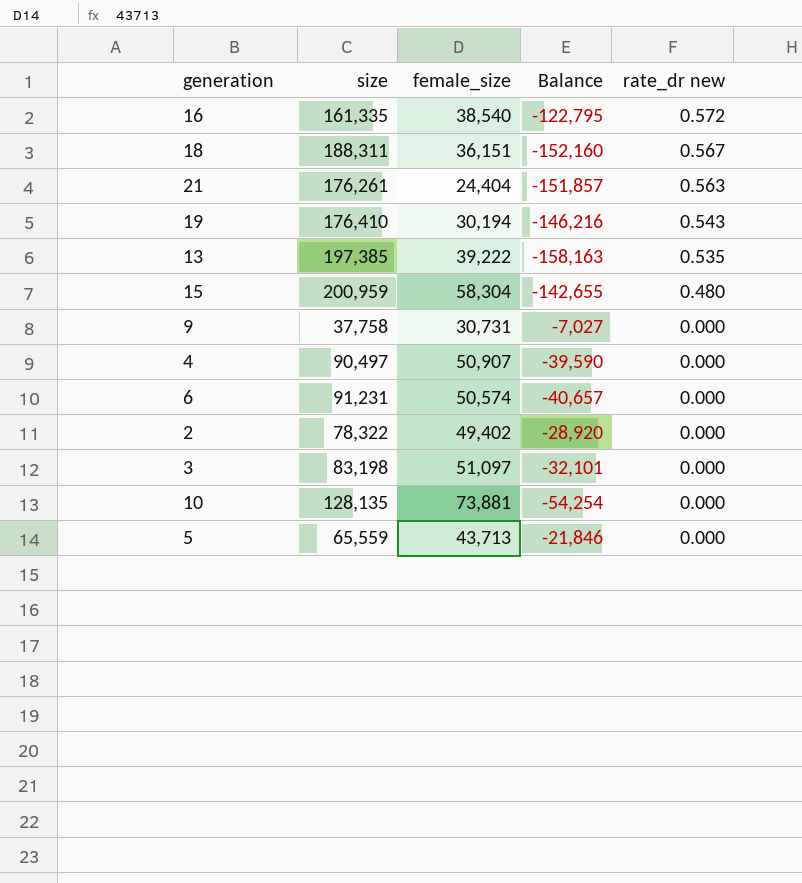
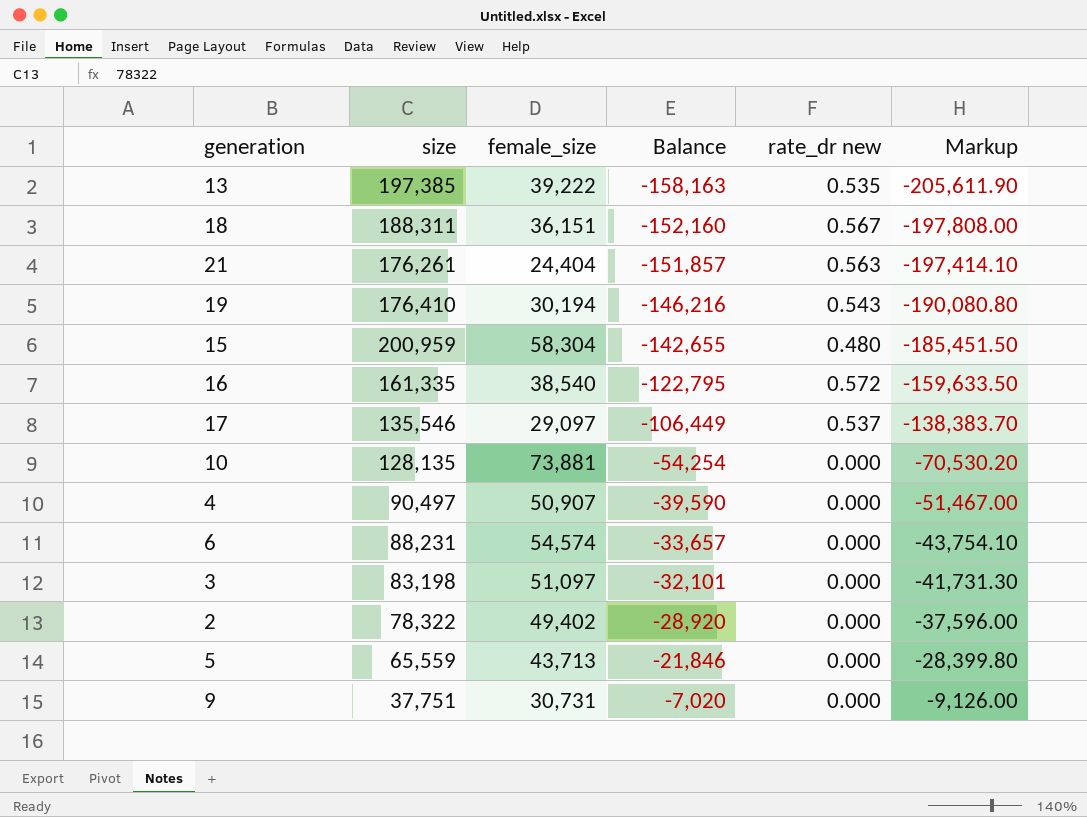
row order: rate_dr new descending -> Balance ascending
column Markup | formula: none -> [Balance] * 1.3
row 17: none -> 135,546 | 29,097 | -106,449 | 0.537 | -138,383.70
6 | size: 91,231 -> 88,231
6 | female_size: 50,574 -> 54,574
6 | Balance: -40,657 -> -33,657
9 | size: 37,758 -> 37,751
9 | Balance: -7,027 -> -7,020

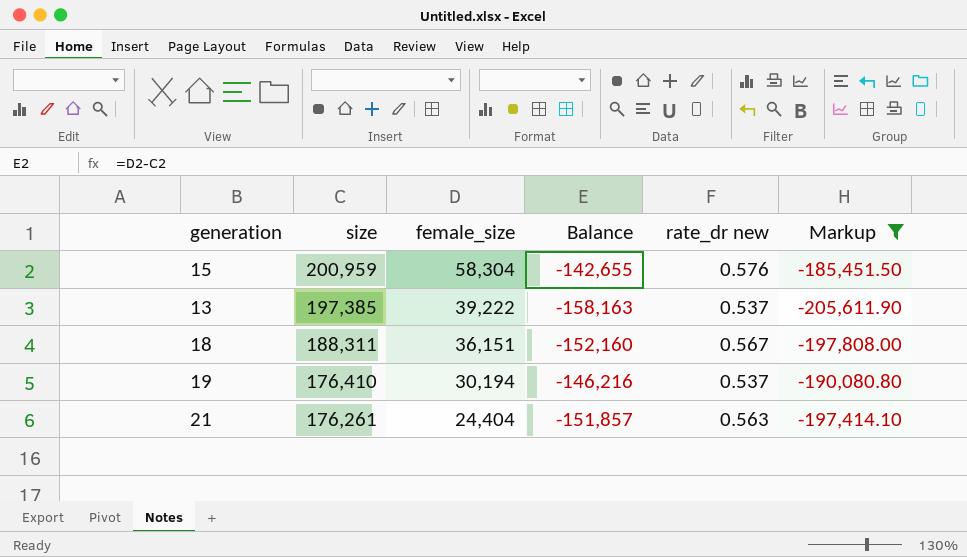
filter: none -> Markup <= -185,451.50
row order: Balance ascending -> size descending
15 | rate_dr new: 0.480 -> 0.576
13 | rate_dr new: 0.535 -> 0.537
19 | rate_dr new: 0.543 -> 0.537

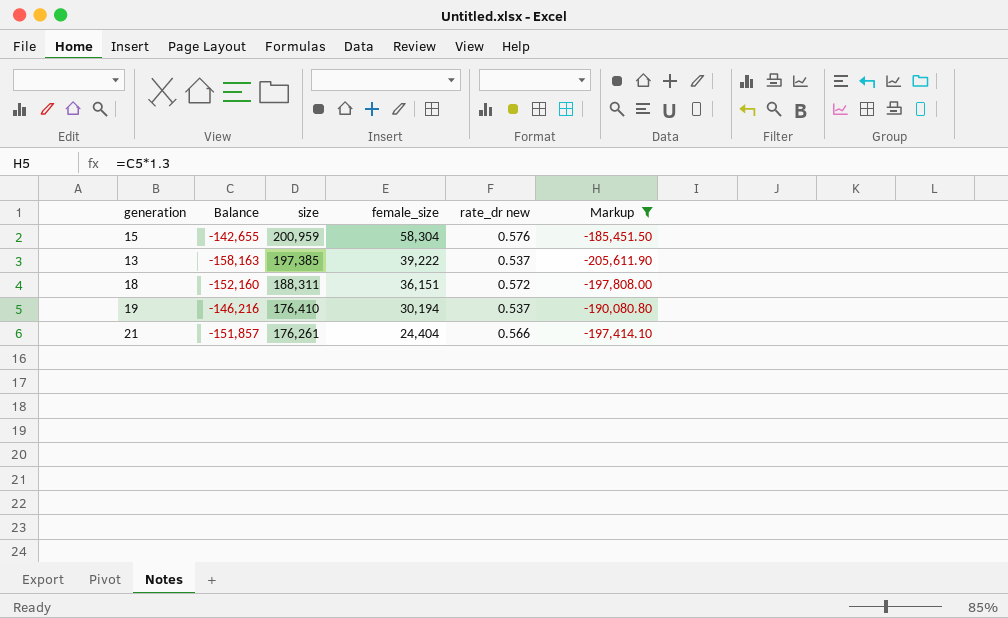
column Balance | position: 4 -> 2
18 | rate_dr new: 0.567 -> 0.572
21 | rate_dr new: 0.563 -> 0.566

